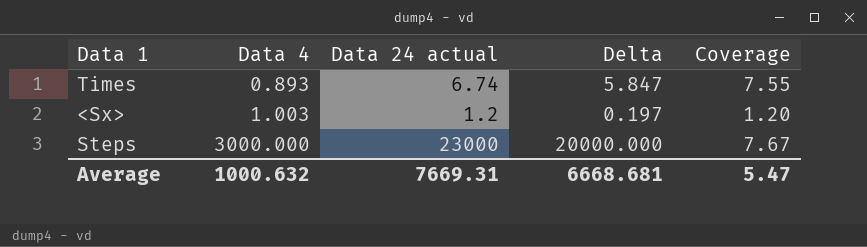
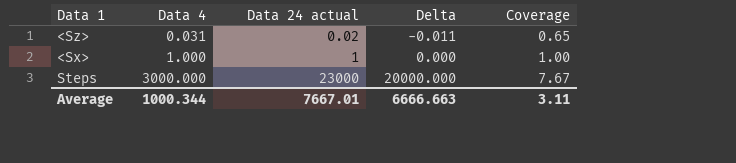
row Times: 0.893 | 6.74 | 5.847 | 7.55 -> none
row <Sz>: none -> 0.031 | 0.02 | -0.011 | 0.65
<Sx> | Data 4: 1.003 -> 1.000
<Sx> | Data 24 actual: 1.2 -> 1
<Sx> | Delta: 0.197 -> 0.000
<Sx> | Coverage: 1.20 -> 1.00
Average | Data 4: 1000.632 -> 1000.344
Average | Data 24 actual: 7669.31 -> 7667.01
Average | Delta: 6668.681 -> 6666.663
Average | Coverage: 5.47 -> 3.11

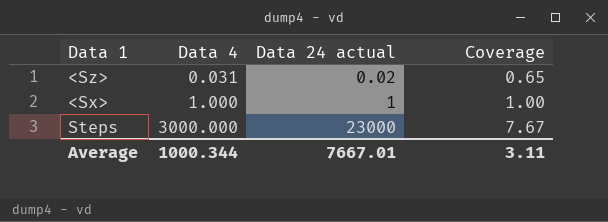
column Delta | formula: [Data 24 actual] - [Data 4] -> none

